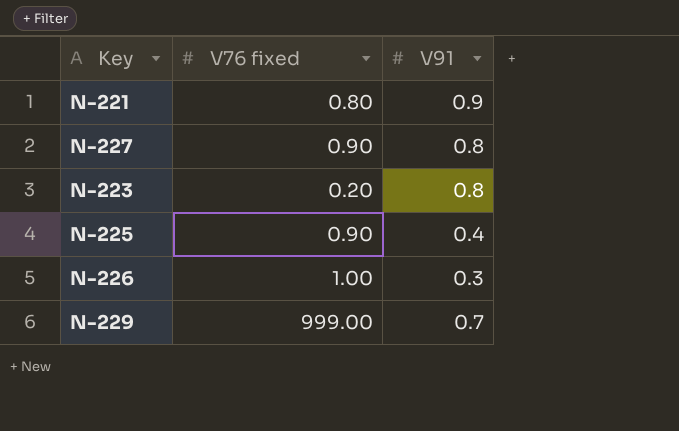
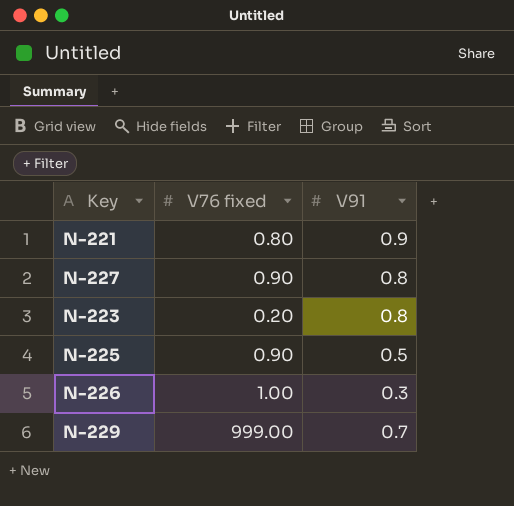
N-225 | V91: 0.4 -> 0.5

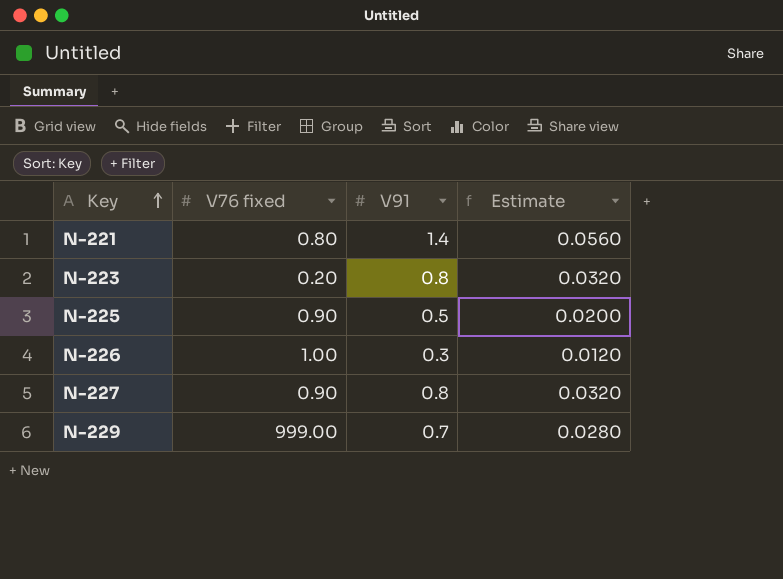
row order: none -> Key ascending
column Estimate | formula: none -> [V91] * 0.04
N-221 | V91: 0.9 -> 1.4

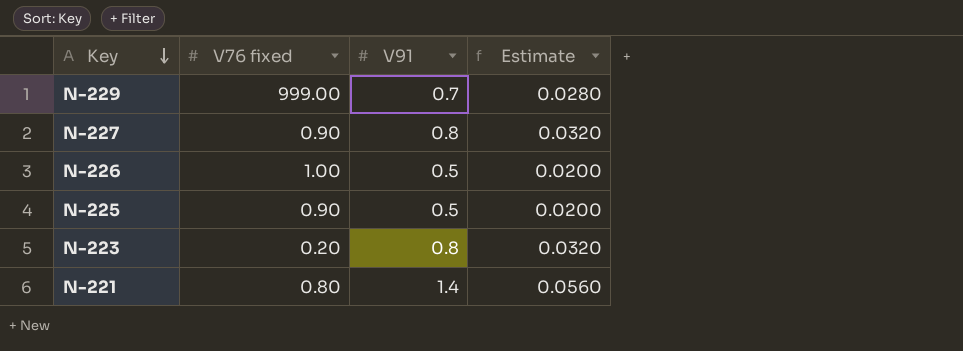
row order: Key ascending -> Key descending
N-226 | V91: 0.3 -> 0.5
N-226 | Estimate: 0.0120 -> 0.0200

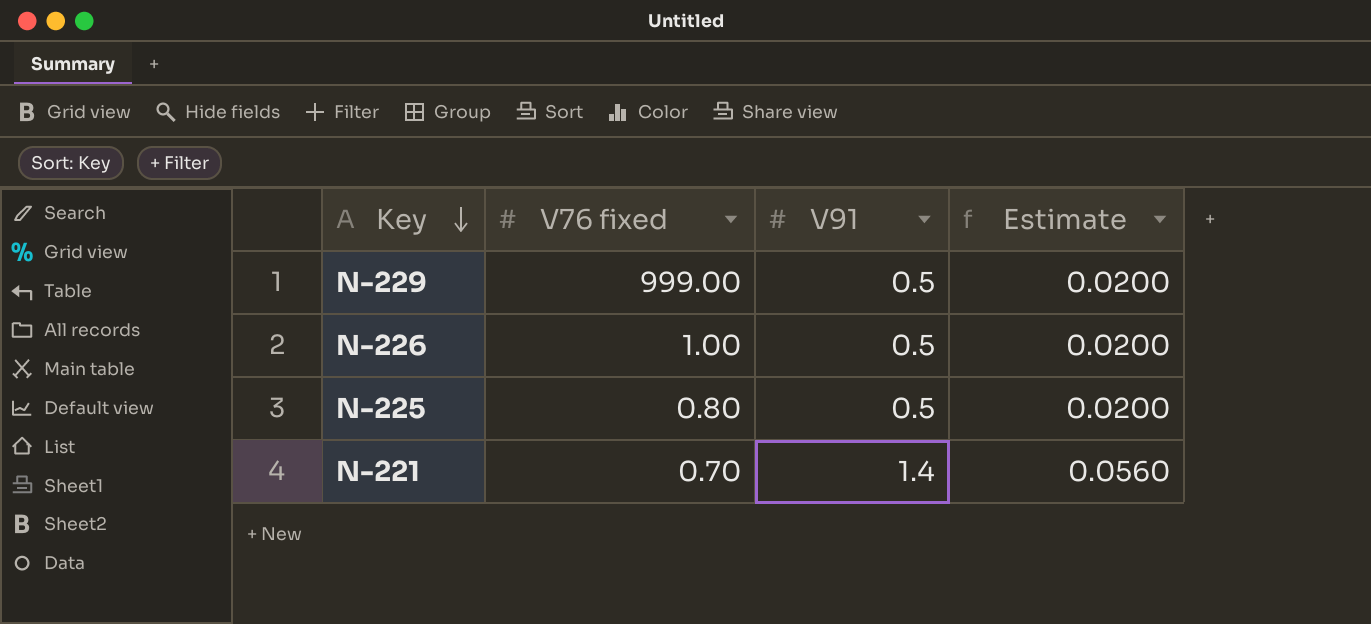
row N-227: 0.90 | 0.8 | 0.0320 -> none
row N-223: 0.20 | 0.8 | 0.0320 -> none
N-229 | V91: 0.7 -> 0.5
N-229 | Estimate: 0.0280 -> 0.0200
N-225 | V76 fixed: 0.90 -> 0.80
N-221 | V76 fixed: 0.80 -> 0.70

